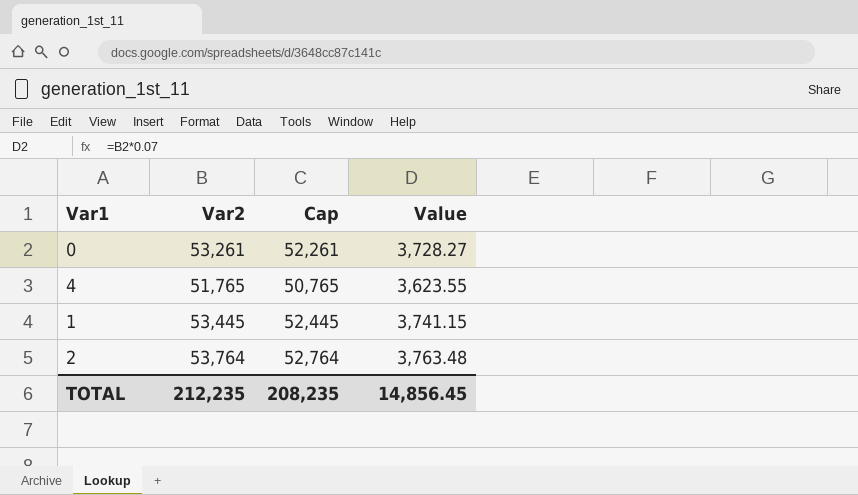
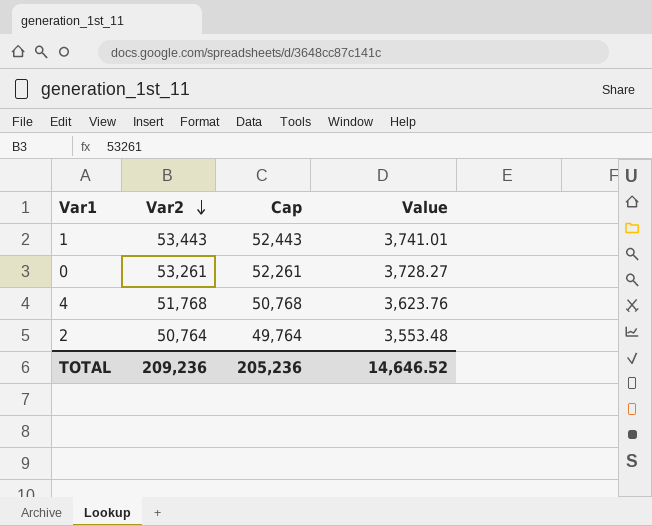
row order: none -> Var2 descending
1 | Var2: 53,445 -> 53,443
1 | Cap: 52,445 -> 52,443
1 | Value: 3,741.15 -> 3,741.01
4 | Var2: 51,765 -> 51,768
4 | Cap: 50,765 -> 50,768
4 | Value: 3,623.55 -> 3,623.76
2 | Var2: 53,764 -> 50,764
2 | Cap: 52,764 -> 49,764
2 | Value: 3,763.48 -> 3,553.48
TOTAL | Var2: 212,235 -> 209,236
TOTAL | Cap: 208,235 -> 205,236
TOTAL | Value: 14,856.45 -> 14,646.52

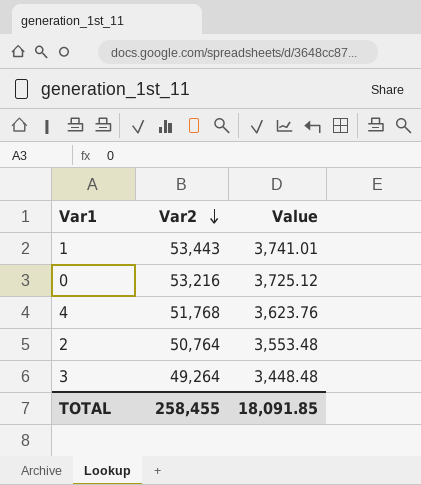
column Cap | formula: [Var2] - 1000 -> none
0 | Var2: 53,261 -> 53,216
0 | Value: 3,728.27 -> 3,725.12
row 3: none -> 49,264 | 3,448.48
TOTAL | Var2: 209,236 -> 258,455
TOTAL | Value: 14,646.52 -> 18,091.85

